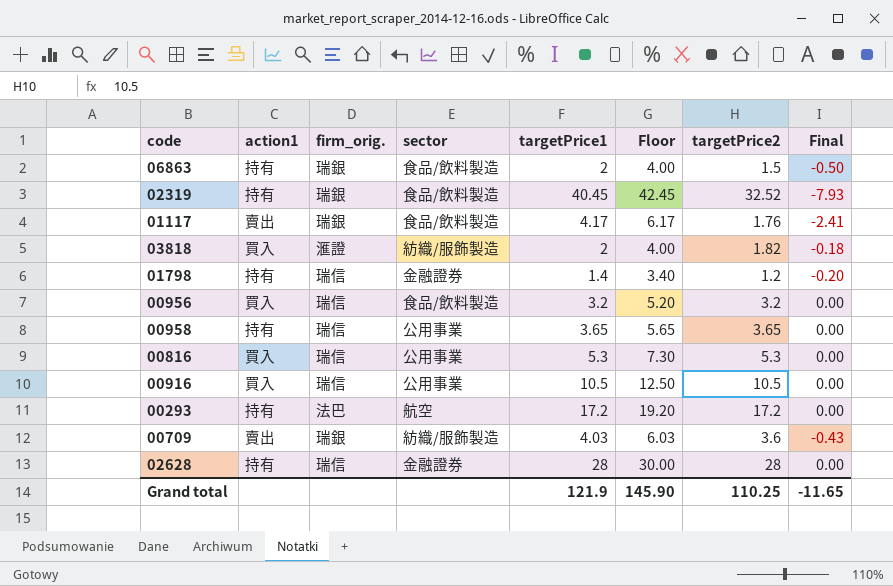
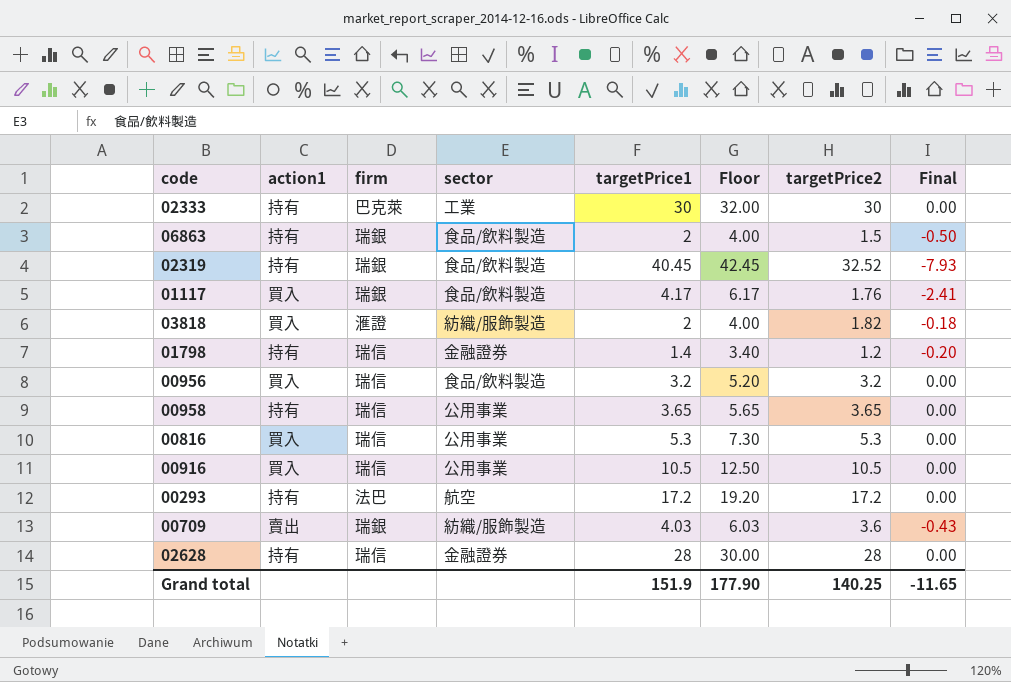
column name: firm_orig. -> firm
row 02333: none -> 持有 | 巴克萊 | 工業 | 30 | 32.00 | 30 | 0.00
01117 | action1: 賣出 -> 買入
Grand total | targetPrice1: 121.9 -> 151.9
Grand total | Floor: 145.90 -> 177.90
Grand total | targetPrice2: 110.25 -> 140.25

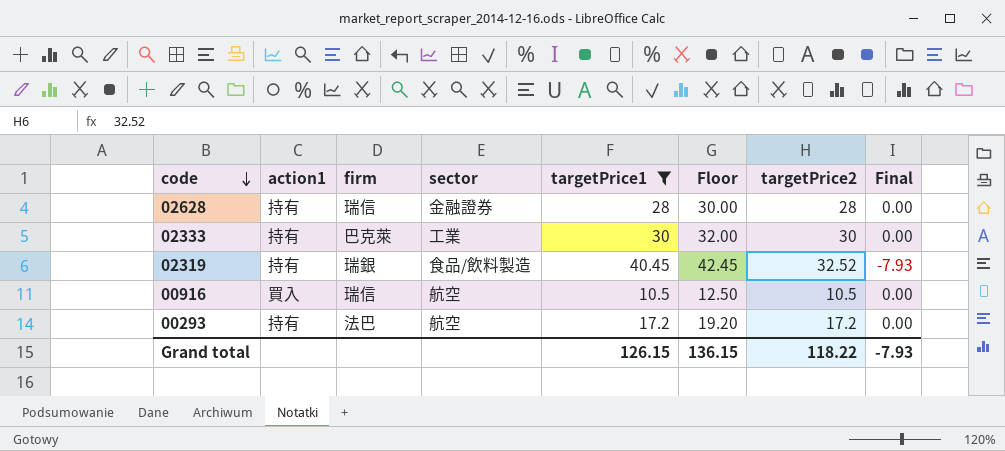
filter: none -> targetPrice1 >= 10.5
row order: none -> code descending
00916 | sector: 公用事業 -> 航空
Grand total | targetPrice1: 151.9 -> 126.15
Grand total | Floor: 177.90 -> 136.15
Grand total | targetPrice2: 140.25 -> 118.22
Grand total | Final: -11.65 -> -7.93

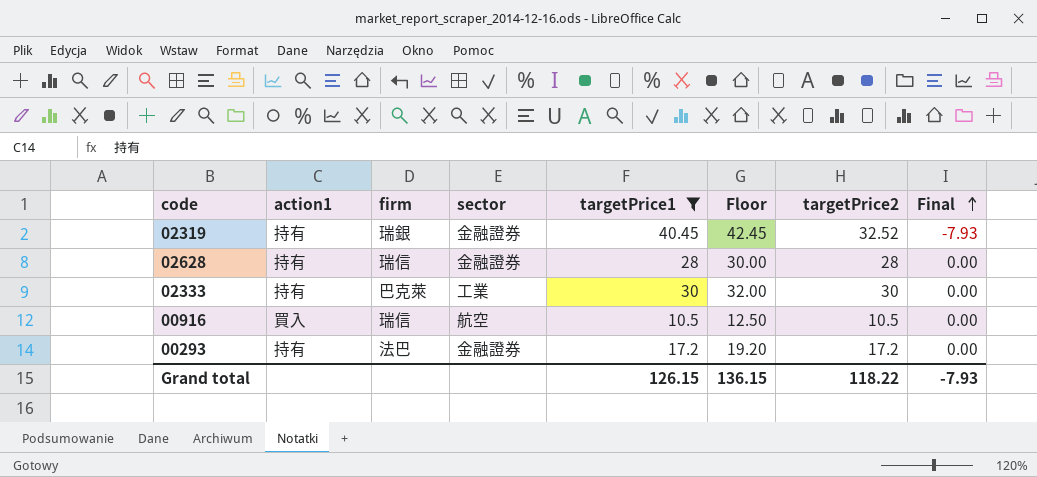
row order: code descending -> Final ascending
02319 | sector: 食品/飲料製造 -> 金融證券
00293 | sector: 航空 -> 金融證券

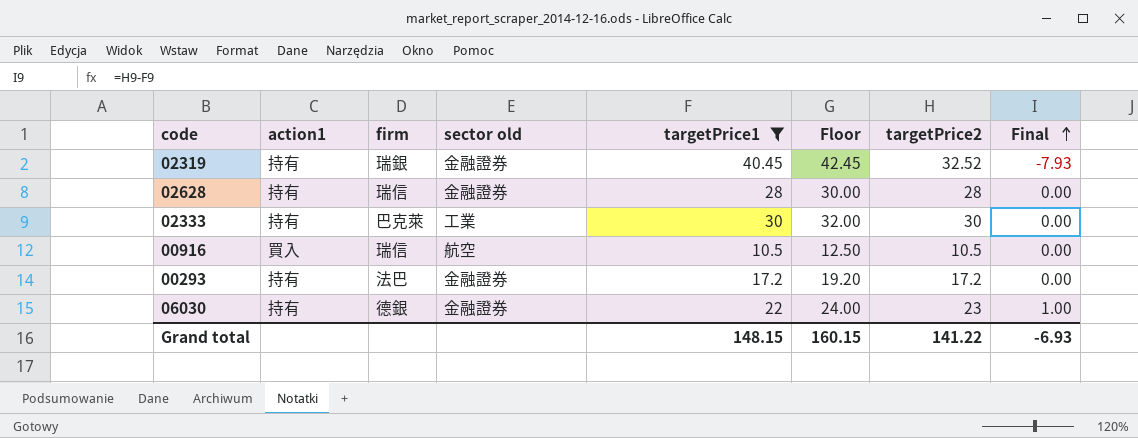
column name: sector -> sector old
row 06030: none -> 持有 | 德銀 | 金融證券 | 22 | 24.00 | 23 | 1.00
Grand total | targetPrice1: 126.15 -> 148.15
Grand total | Floor: 136.15 -> 160.15
Grand total | targetPrice2: 118.22 -> 141.22
Grand total | Final: -7.93 -> -6.93

